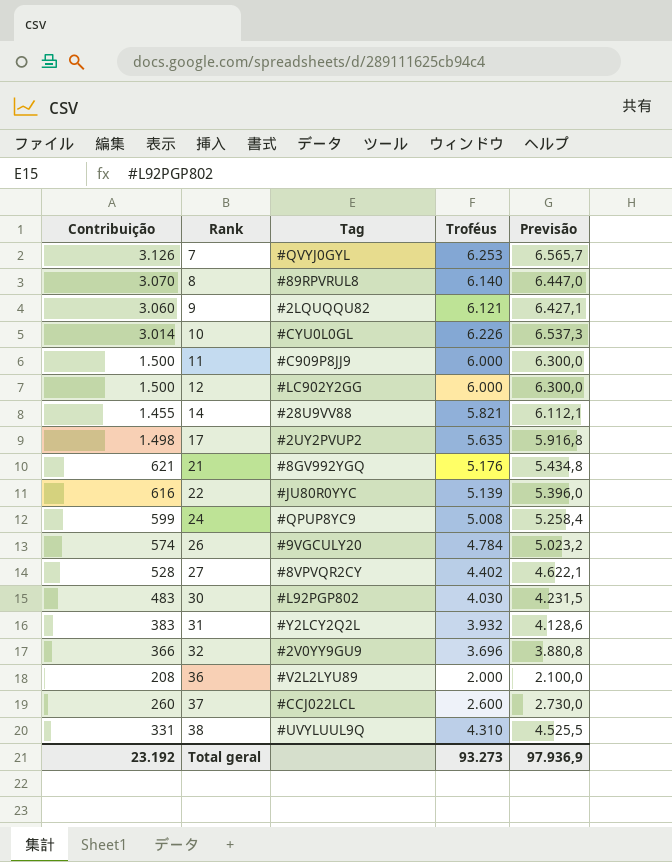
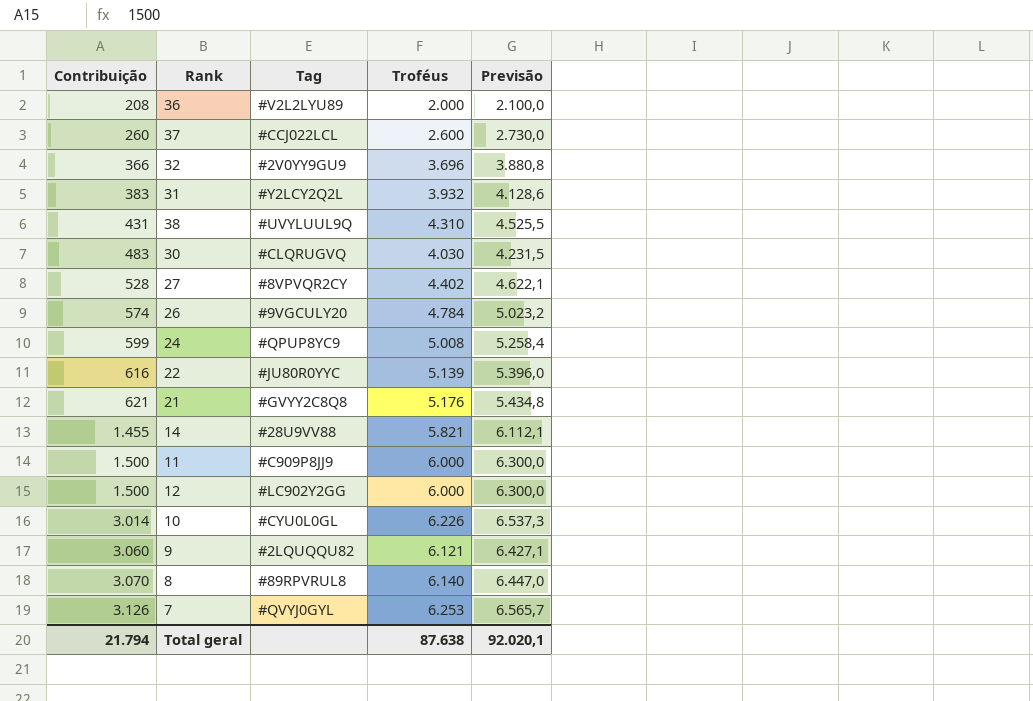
row order: Rank ascending -> Contribuição ascending
row 17: 1.498 | #2UY2PVUP2 | 5.635 | 5.916,8 -> none
38 | Contribuição: 331 -> 431
30 | Tag: #L92PGP802 -> #CLQRUGVQ
21 | Tag: #8GV992YGQ -> #GVYY2C8Q8
Total geral | Contribuição: 23.192 -> 21.794
Total geral | Troféus: 93.273 -> 87.638
Total geral | Previsão: 97.936,9 -> 92.020,1

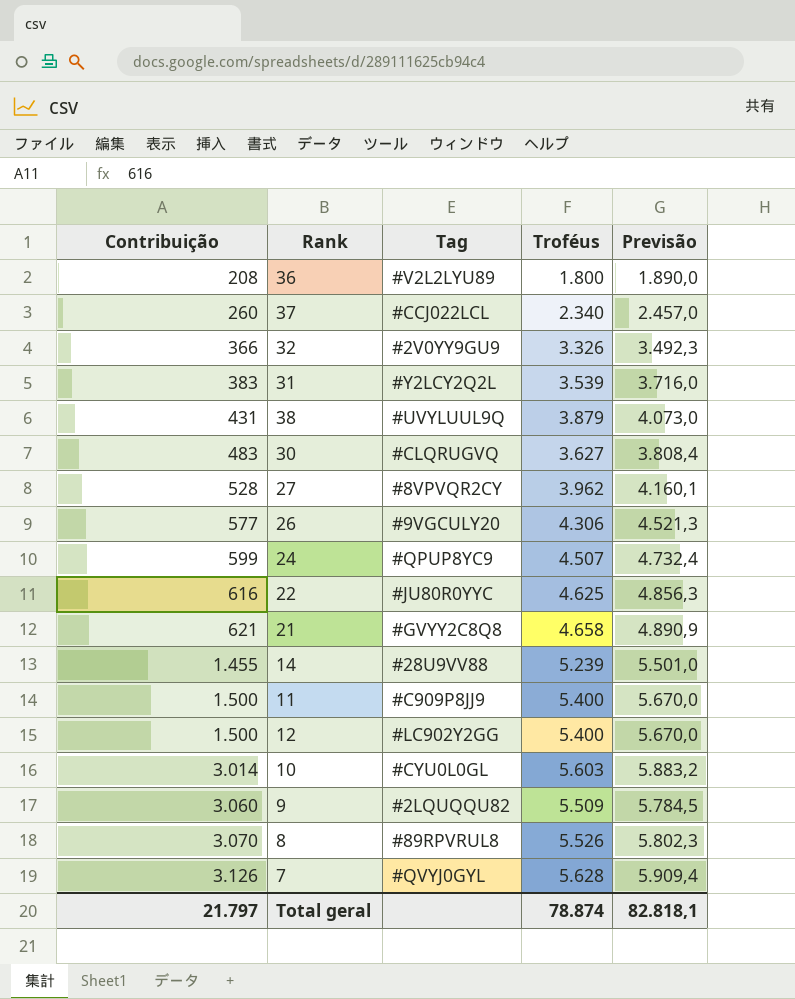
36 | Troféus: 2.000 -> 1.800
36 | Previsão: 2.100,0 -> 1.890,0
37 | Troféus: 2.600 -> 2.340
37 | Previsão: 2.730,0 -> 2.457,0
32 | Troféus: 3.696 -> 3.326
32 | Previsão: 3.880,8 -> 3.492,3
31 | Troféus: 3.932 -> 3.539
31 | Previsão: 4.128,6 -> 3.716,0
38 | Troféus: 4.310 -> 3.879
38 | Previsão: 4.525,5 -> 4.073,0
30 | Troféus: 4.030 -> 3.627
30 | Previsão: 4.231,5 -> 3.808,4
27 | Troféus: 4.402 -> 3.962
27 | Previsão: 4.622,1 -> 4.160,1
26 | Contribuição: 574 -> 577
26 | Troféus: 4.784 -> 4.306
26 | Previsão: 5.023,2 -> 4.521,3
24 | Troféus: 5.008 -> 4.507
24 | Previsão: 5.258,4 -> 4.732,4
22 | Troféus: 5.139 -> 4.625
22 | Previsão: 5.396,0 -> 4.856,3
21 | Troféus: 5.176 -> 4.658
21 | Previsão: 5.434,8 -> 4.890,9
14 | Troféus: 5.821 -> 5.239
14 | Previsão: 6.112,1 -> 5.501,0
11 | Troféus: 6.000 -> 5.400
11 | Previsão: 6.300,0 -> 5.670,0
12 | Troféus: 6.000 -> 5.400
12 | Previsão: 6.300,0 -> 5.670,0
10 | Troféus: 6.226 -> 5.603
10 | Previsão: 6.537,3 -> 5.883,2
9 | Troféus: 6.121 -> 5.509
9 | Previsão: 6.427,1 -> 5.784,5
8 | Troféus: 6.140 -> 5.526
8 | Previsão: 6.447,0 -> 5.802,3
7 | Troféus: 6.253 -> 5.628
7 | Previsão: 6.565,7 -> 5.909,4
Total geral | Contribuição: 21.794 -> 21.797
Total geral | Troféus: 87.638 -> 78.874
Total geral | Previsão: 92.020,1 -> 82.818,1

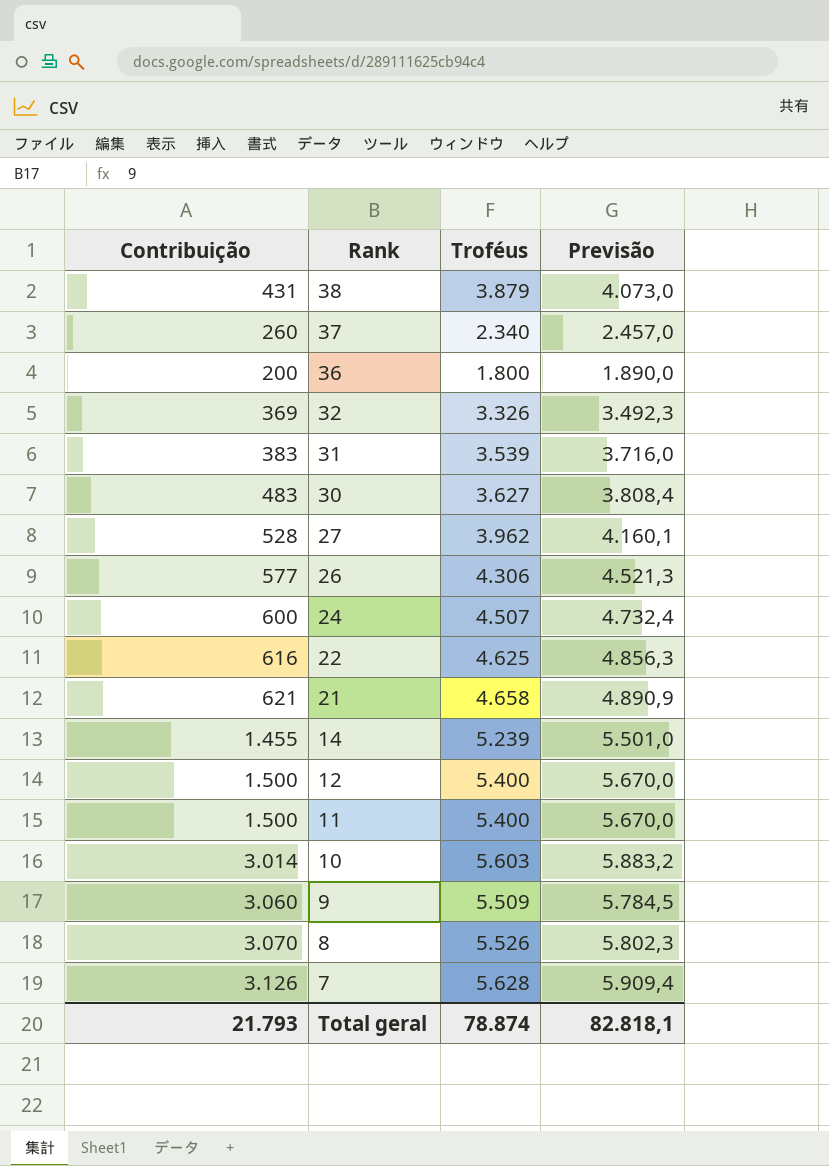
row order: Contribuição ascending -> Rank descending
column Tag | position: 3 -> none
36 | Contribuição: 208 -> 200
32 | Contribuição: 366 -> 369
24 | Contribuição: 599 -> 600
Total geral | Contribuição: 21.797 -> 21.793

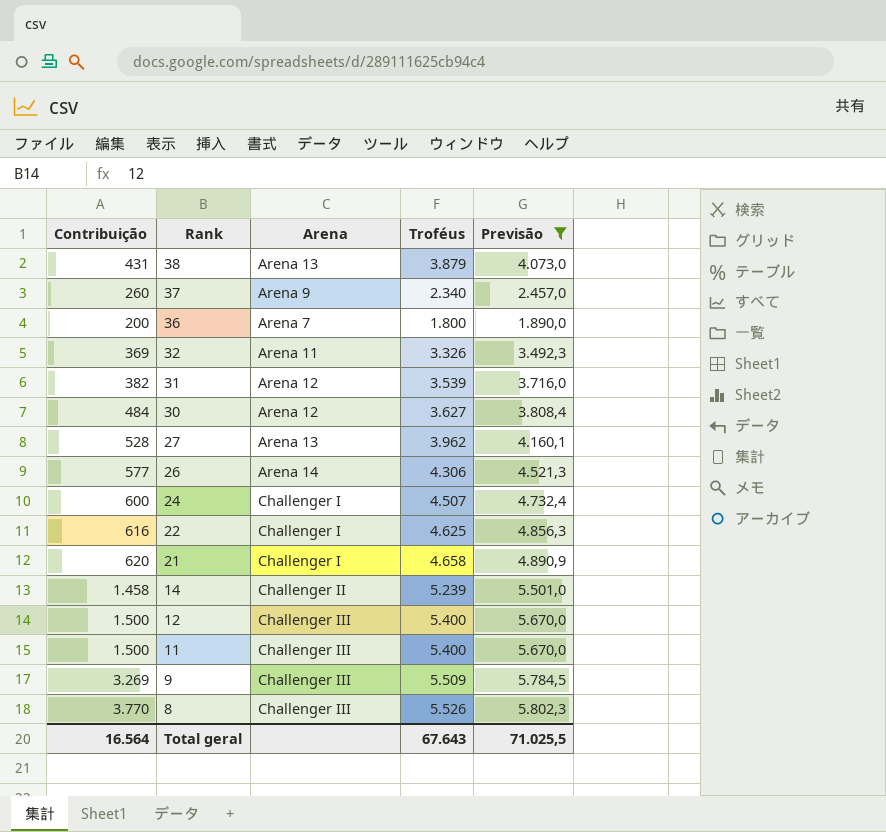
filter: none -> Previsão <= 5.802,3
column Arena | position: none -> 3
31 | Contribuição: 383 -> 382
30 | Contribuição: 483 -> 484
21 | Contribuição: 621 -> 620
14 | Contribuição: 1.455 -> 1.458
9 | Contribuição: 3.060 -> 3.269
8 | Contribuição: 3.070 -> 3.770
Total geral | Contribuição: 21.793 -> 16.564
Total geral | Troféus: 78.874 -> 67.643
Total geral | Previsão: 82.818,1 -> 71.025,5

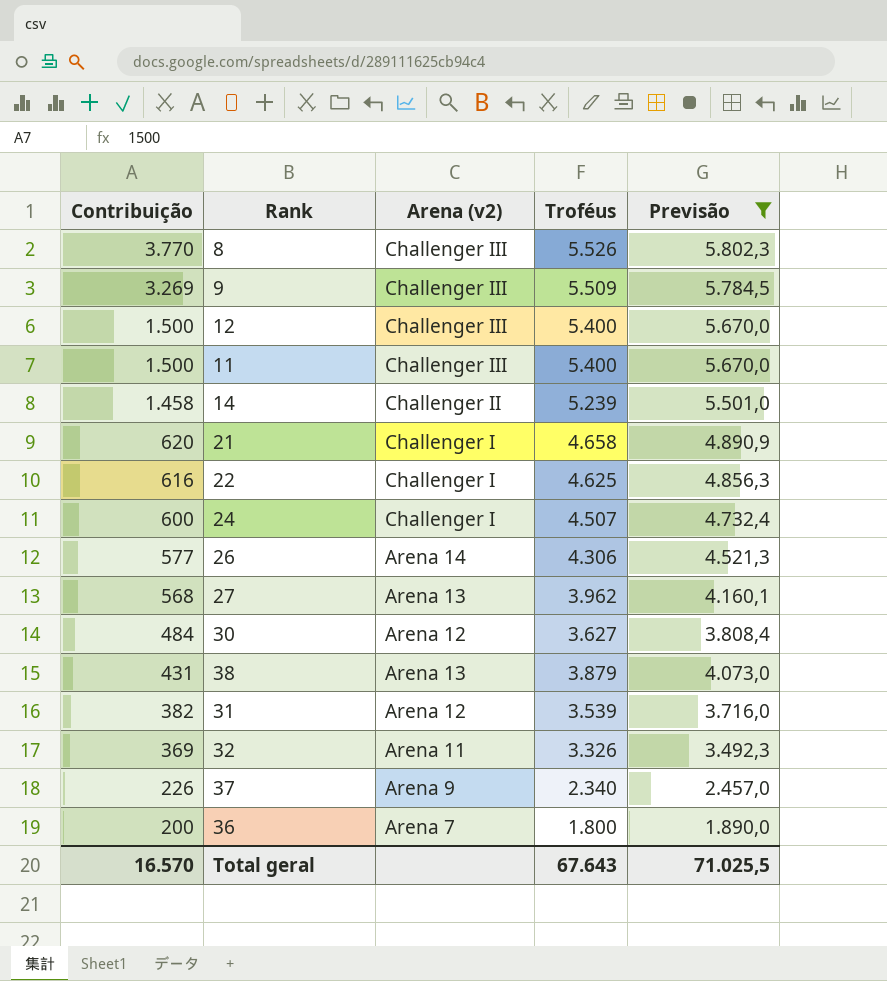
row order: Rank descending -> Contribuição descending
column name: Arena -> Arena (v2)
27 | Contribuição: 528 -> 568
37 | Contribuição: 260 -> 226
Total geral | Contribuição: 16.564 -> 16.570

